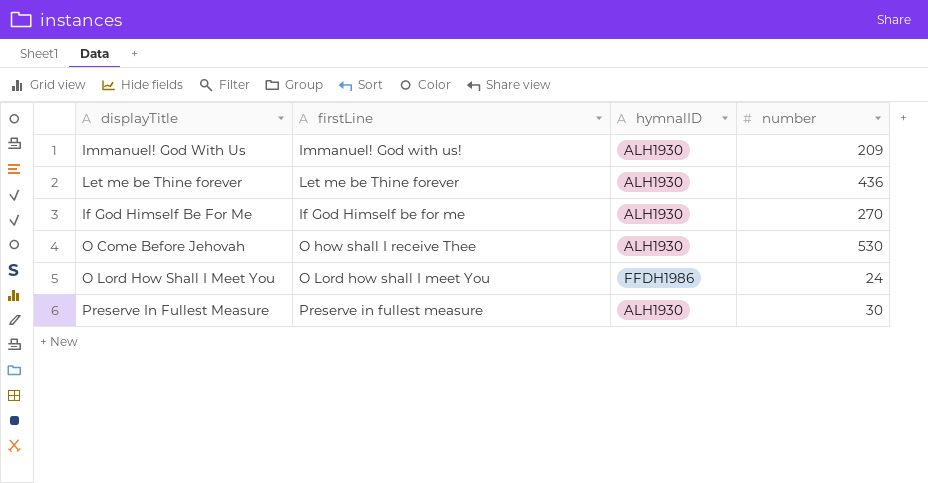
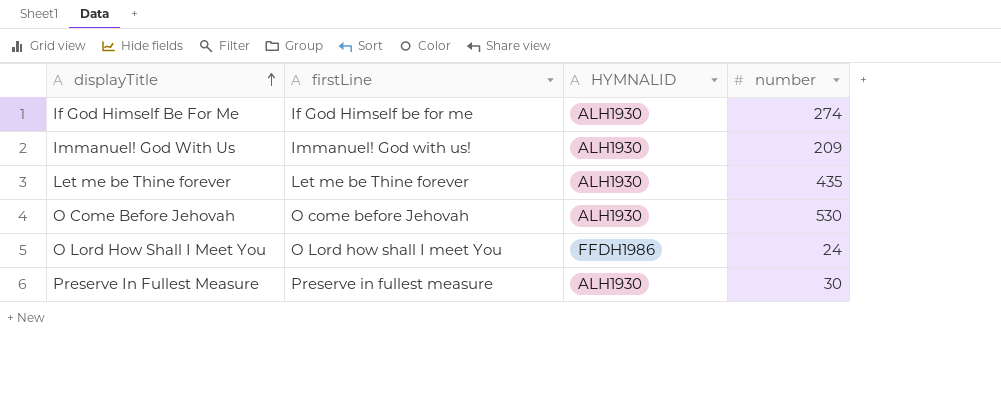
row order: none -> displayTitle ascending
column name: hymnalID -> HYMNALID
If God Himself Be For Me | number: 270 -> 274
Let me be Thine forever | number: 436 -> 435
O Come Before Jehovah | firstLine: O how shall I receive Thee -> O come before Jehovah

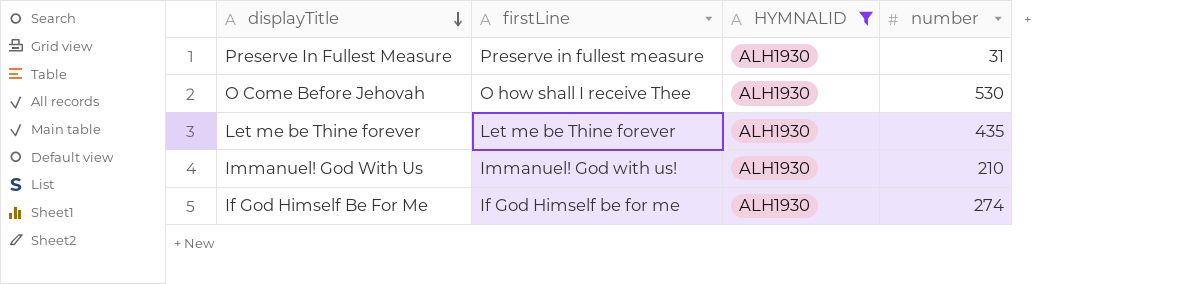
filter: none -> HYMNALID = ALH1930
row order: displayTitle ascending -> displayTitle descending
Preserve In Fullest Measure | number: 30 -> 31
O Come Before Jehovah | firstLine: O come before Jehovah -> O how shall I receive Thee
Immanuel! God With Us | number: 209 -> 210

